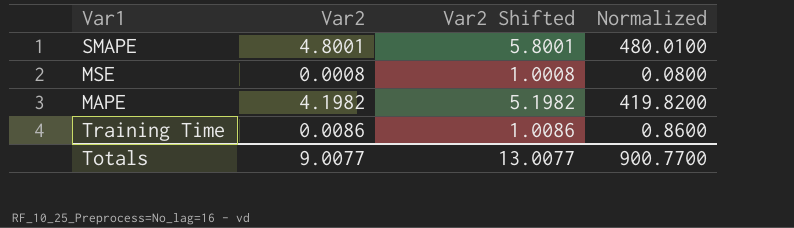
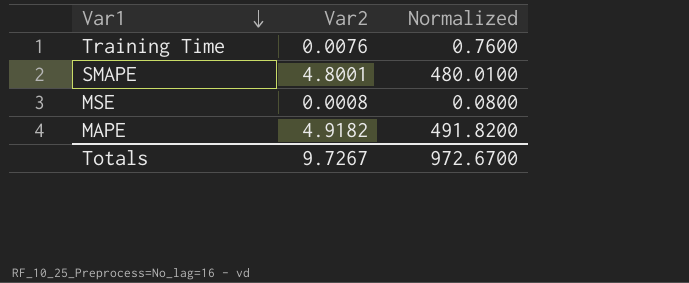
row order: none -> Var1 descending
column Var2 Shifted | formula: [Var2] + 1 -> none
Training Time | Var2: 0.0086 -> 0.0076
Training Time | Normalized: 0.8600 -> 0.7600
MAPE | Var2: 4.1982 -> 4.9182
MAPE | Normalized: 419.8200 -> 491.8200
Totals | Var2: 9.0077 -> 9.7267
Totals | Normalized: 900.7700 -> 972.6700

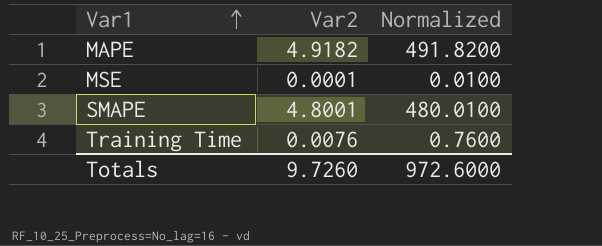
row order: Var1 descending -> Var1 ascending
MSE | Var2: 0.0008 -> 0.0001
MSE | Normalized: 0.0800 -> 0.0100
Totals | Var2: 9.7267 -> 9.7260
Totals | Normalized: 972.6700 -> 972.6000

